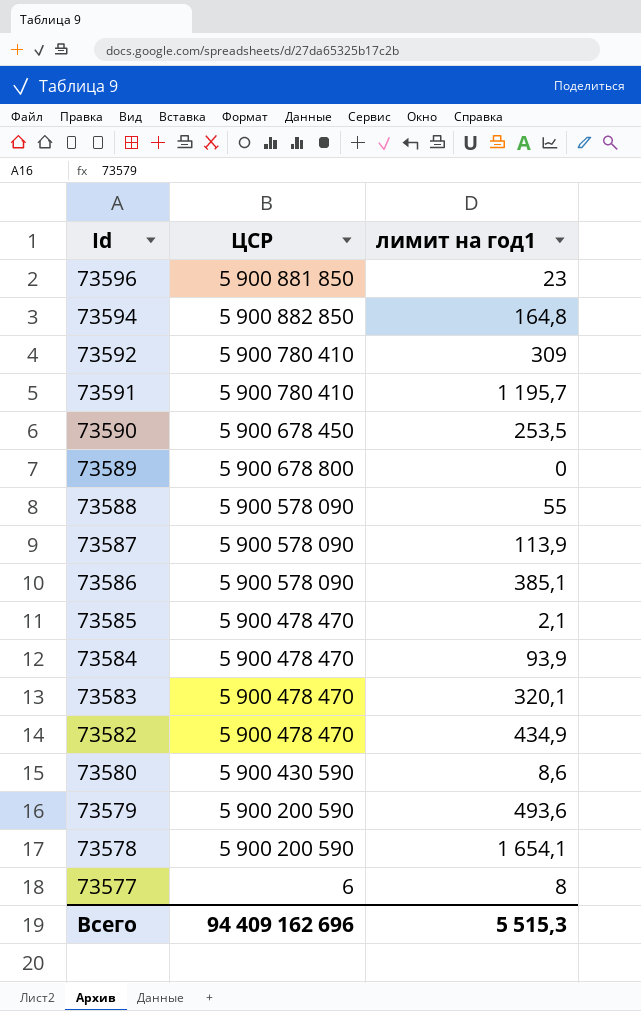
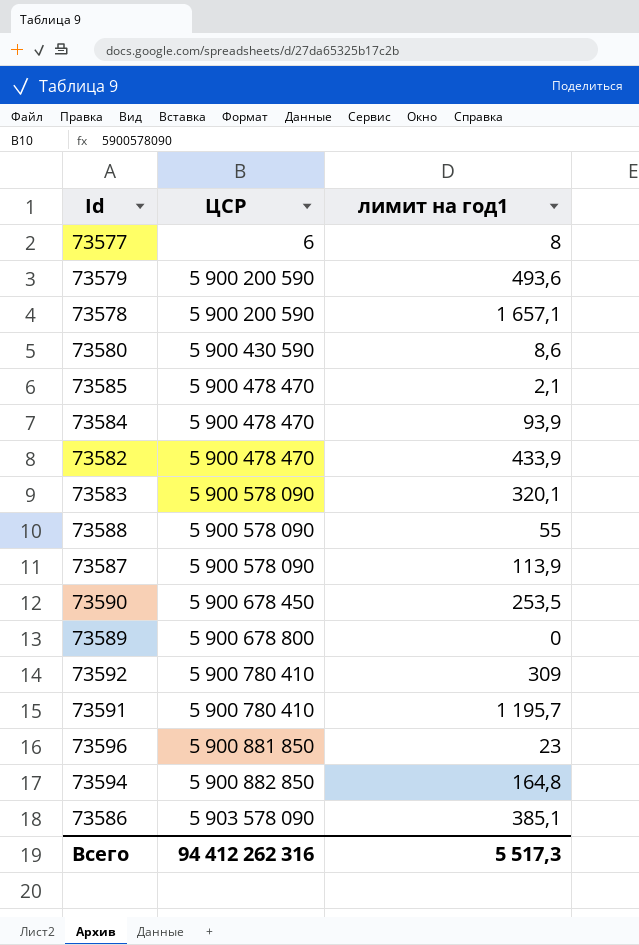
row order: Id descending -> ЦСР ascending
73578 | лимит на год1: 1 654,1 -> 1 657,1
73582 | лимит на год1: 434,9 -> 433,9
73583 | ЦСР: 5 900 478 470 -> 5 900 578 090
73586 | ЦСР: 5 900 578 090 -> 5 903 578 090
Всего | ЦСР: 94 409 162 696 -> 94 412 262 316
Всего | лимит на год1: 5 515,3 -> 5 517,3

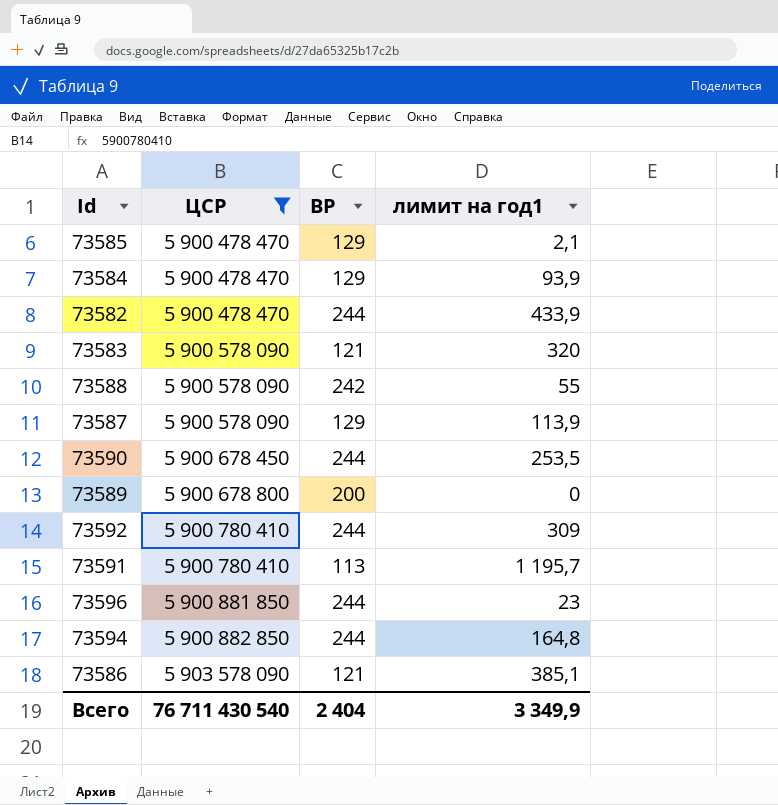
filter: none -> ЦСР >= 5 900 478 470
column ВР | position: none -> 3
73583 | лимит на год1: 320,1 -> 320
Всего | ЦСР: 94 412 262 316 -> 76 711 430 540
Всего | лимит на год1: 5 517,3 -> 3 349,9

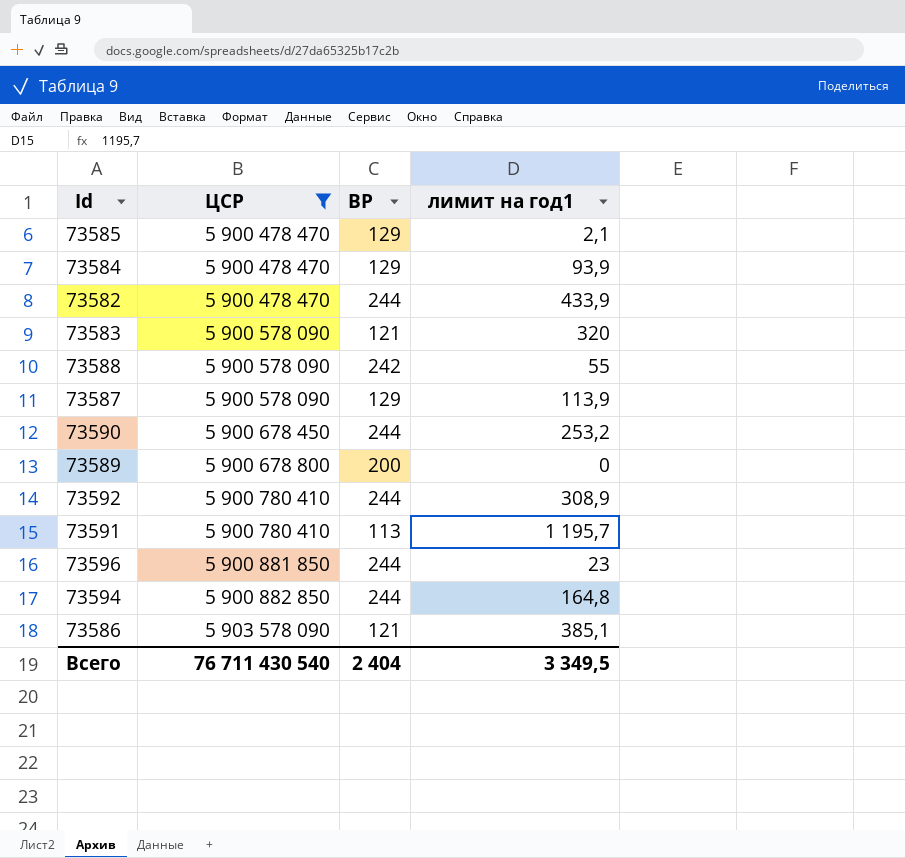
73590 | лимит на год1: 253,5 -> 253,2
73592 | лимит на год1: 309 -> 308,9
Всего | лимит на год1: 3 349,9 -> 3 349,5

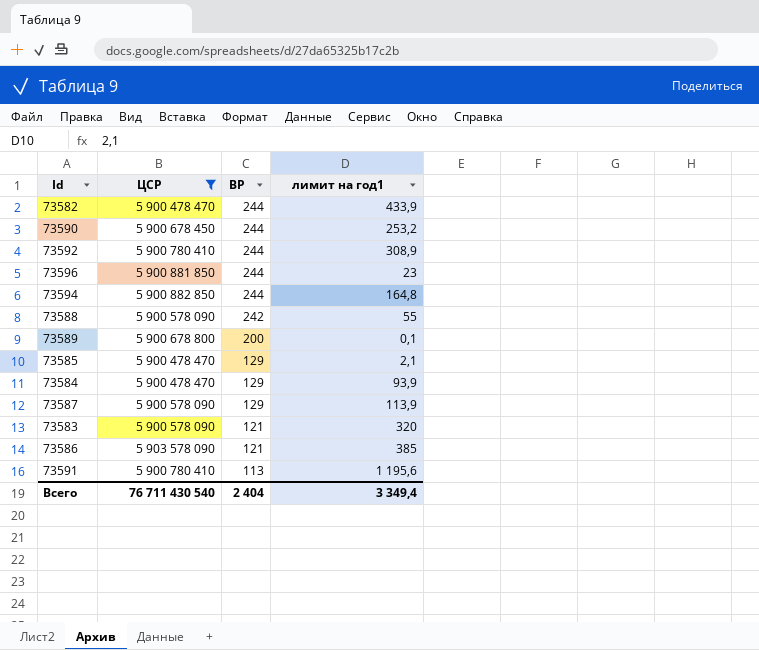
row order: ЦСР ascending -> ВР descending
73589 | лимит на год1: 0 -> 0,1
73586 | лимит на год1: 385,1 -> 385
73591 | лимит на год1: 1 195,7 -> 1 195,6
Всего | лимит на год1: 3 349,5 -> 3 349,4

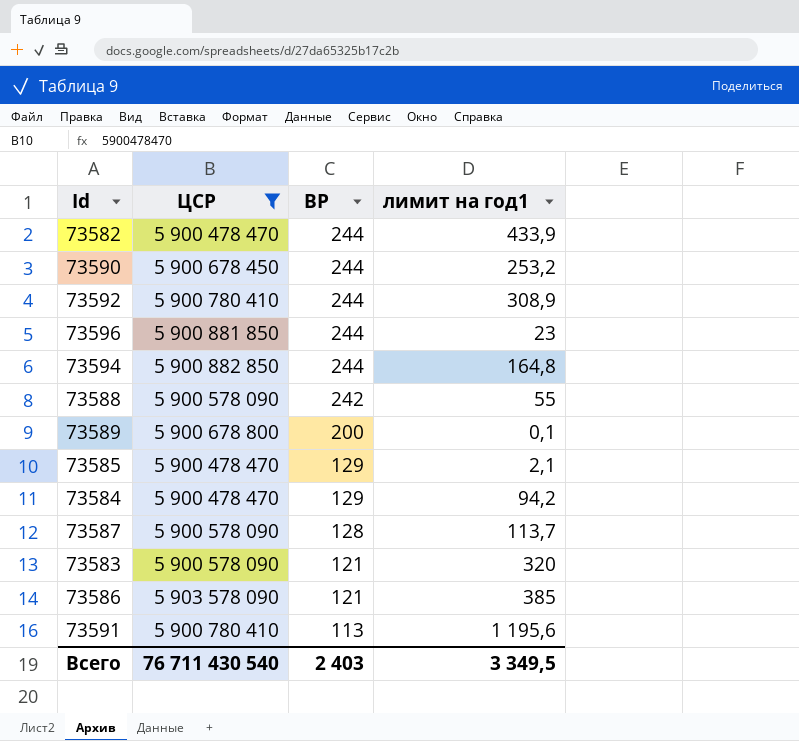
73584 | лимит на год1: 93,9 -> 94,2
73587 | ВР: 129 -> 128
73587 | лимит на год1: 113,9 -> 113,7
Всего | ВР: 2 404 -> 2 403
Всего | лимит на год1: 3 349,4 -> 3 349,5

